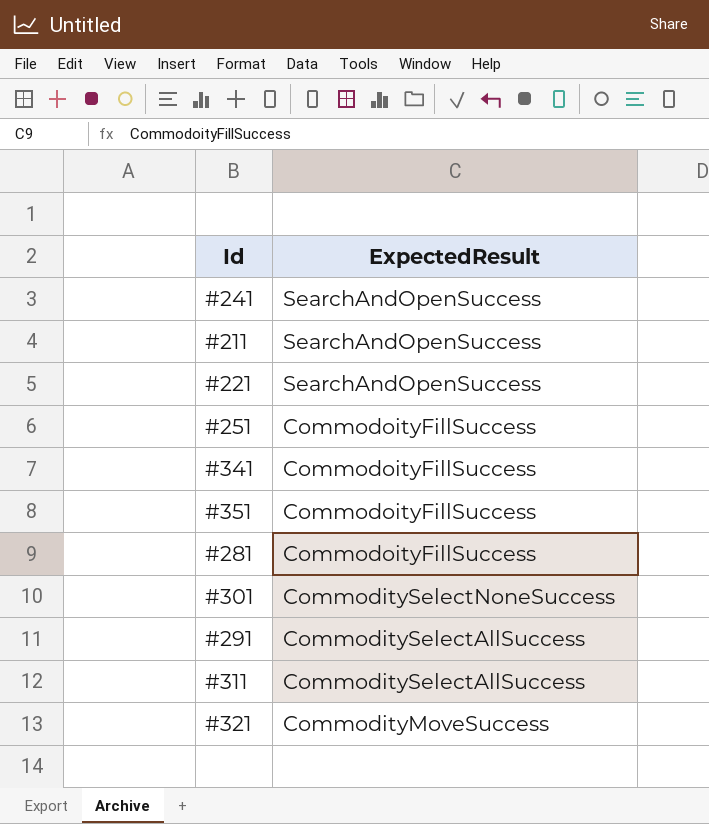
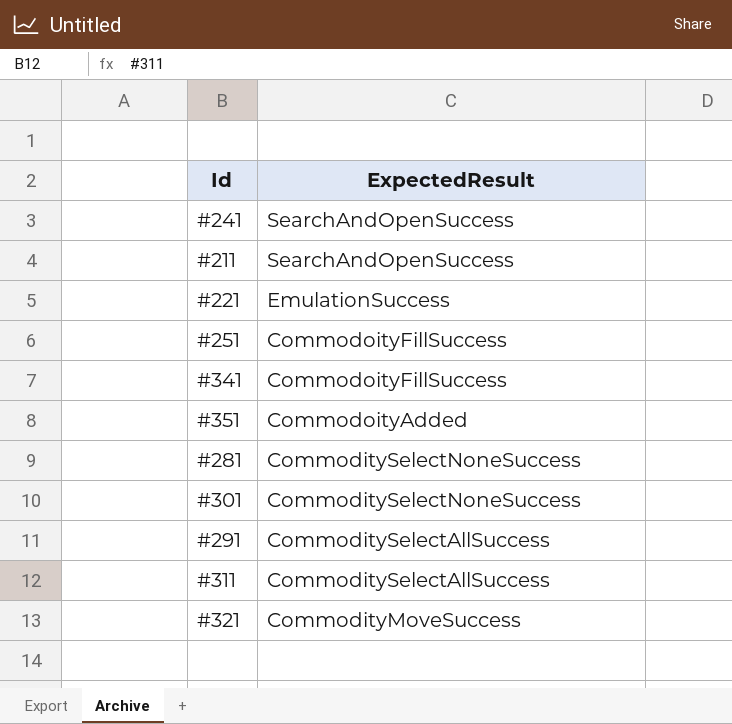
#221 | ExpectedResult: SearchAndOpenSuccess -> EmulationSuccess
#351 | ExpectedResult: CommodoityFillSuccess -> CommodoityAdded
#281 | ExpectedResult: CommodoityFillSuccess -> CommoditySelectNoneSuccess

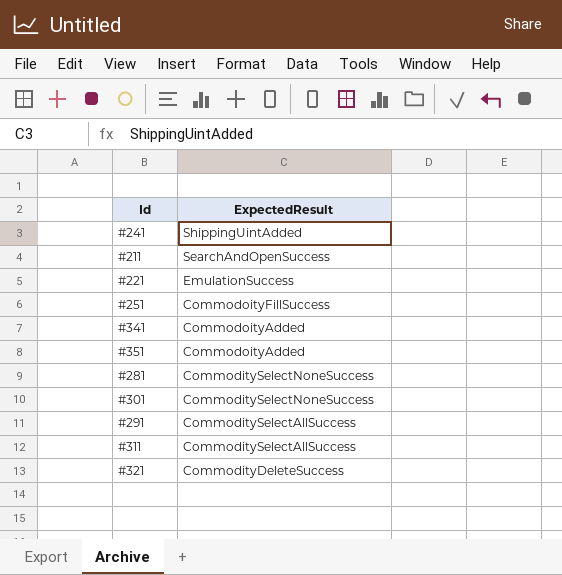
#241 | ExpectedResult: SearchAndOpenSuccess -> ShippingUintAdded
#341 | ExpectedResult: CommodoityFillSuccess -> CommodoityAdded
#321 | ExpectedResult: CommodityMoveSuccess -> CommodityDeleteSuccess

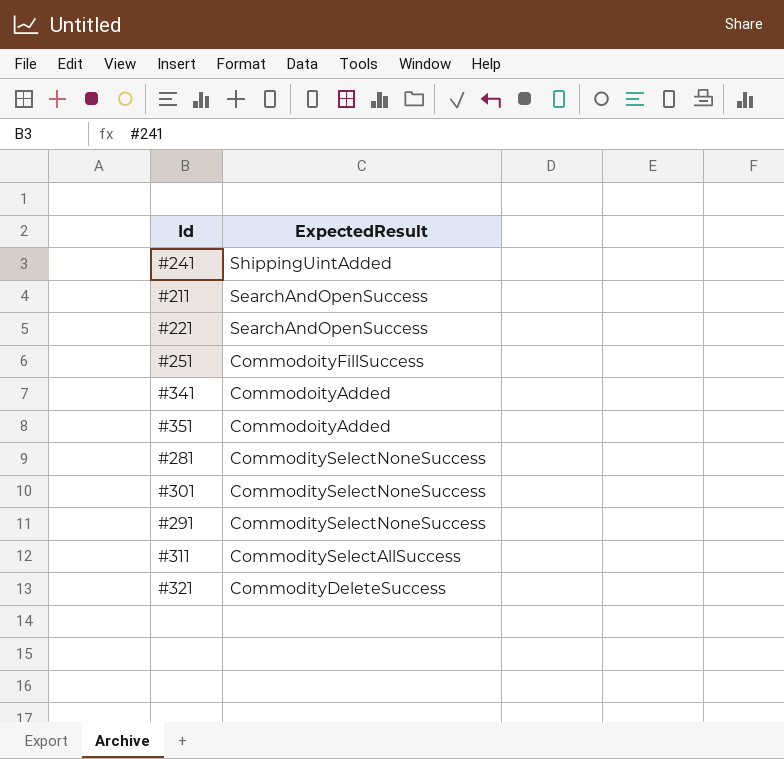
#221 | ExpectedResult: EmulationSuccess -> SearchAndOpenSuccess
#291 | ExpectedResult: CommoditySelectAllSuccess -> CommoditySelectNoneSuccess

